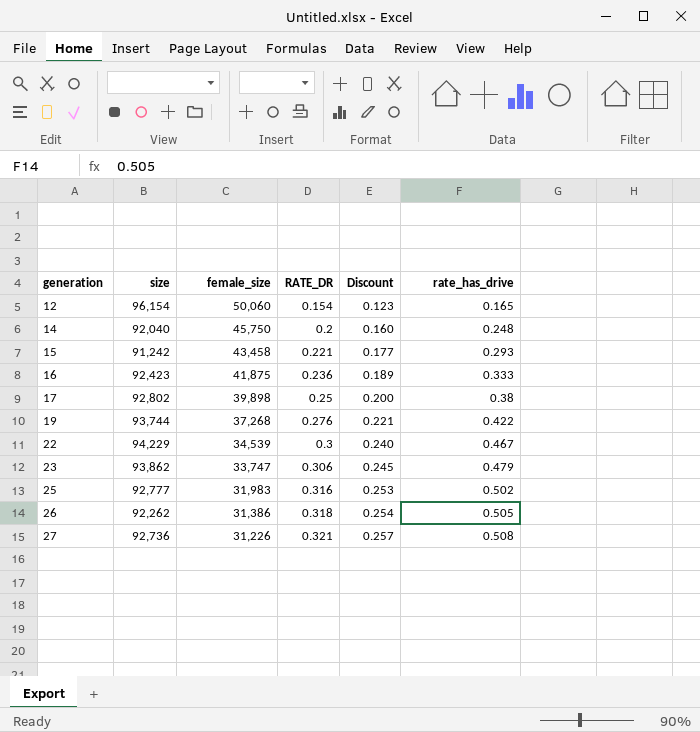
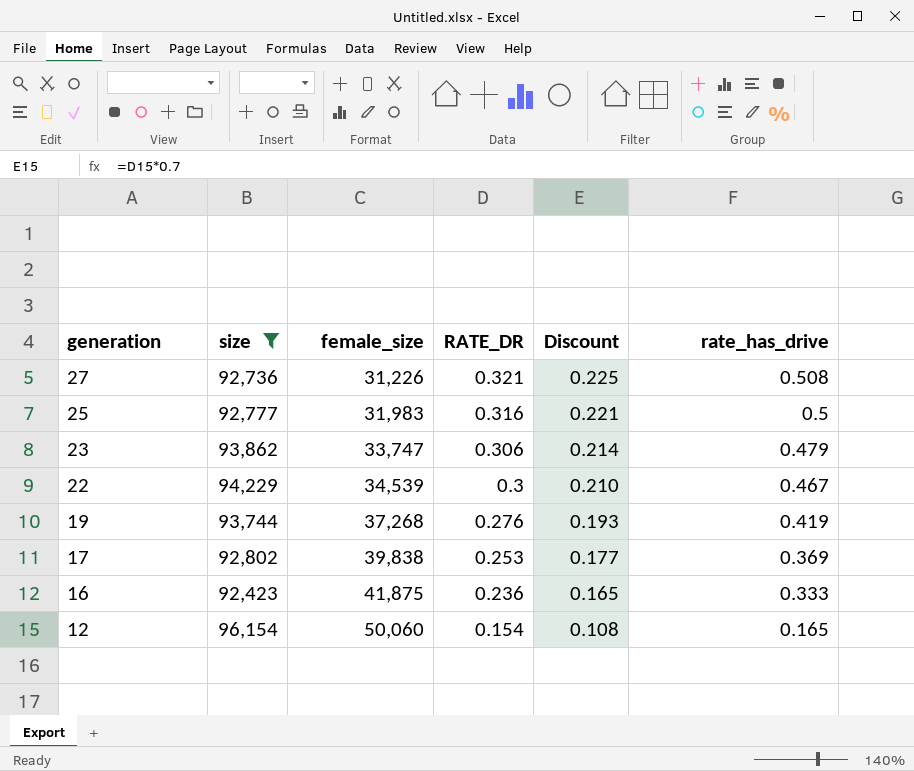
filter: none -> size >= 92,423
row order: generation ascending -> generation descending
column Discount | formula: [RATE_DR] * 0.8 -> [RATE_DR] * 0.7
25 | rate_has_drive: 0.502 -> 0.5
19 | rate_has_drive: 0.422 -> 0.419
17 | female_size: 39,898 -> 39,838
17 | RATE_DR: 0.25 -> 0.253
17 | rate_has_drive: 0.38 -> 0.369

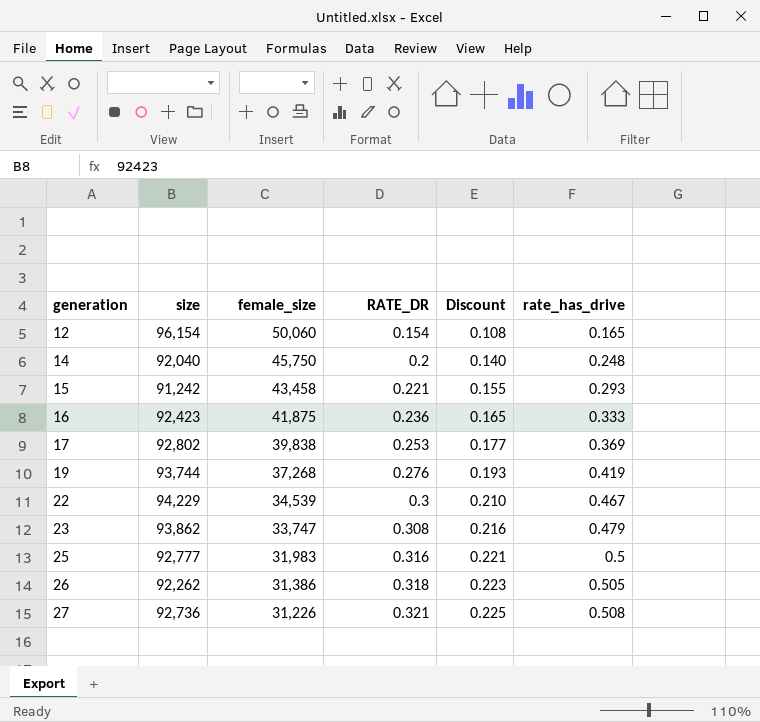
filter: size >= 92,423 -> none
row order: generation descending -> generation ascending
23 | RATE_DR: 0.306 -> 0.308
23 | Discount: 0.214 -> 0.216

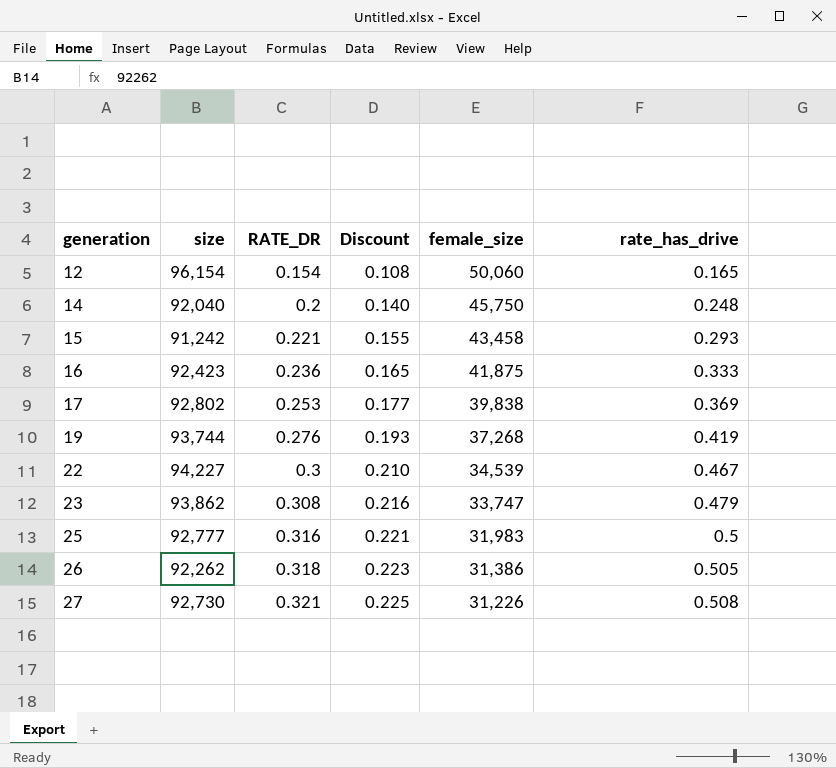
column female_size | position: 3 -> 5
22 | size: 94,229 -> 94,227
27 | size: 92,736 -> 92,730

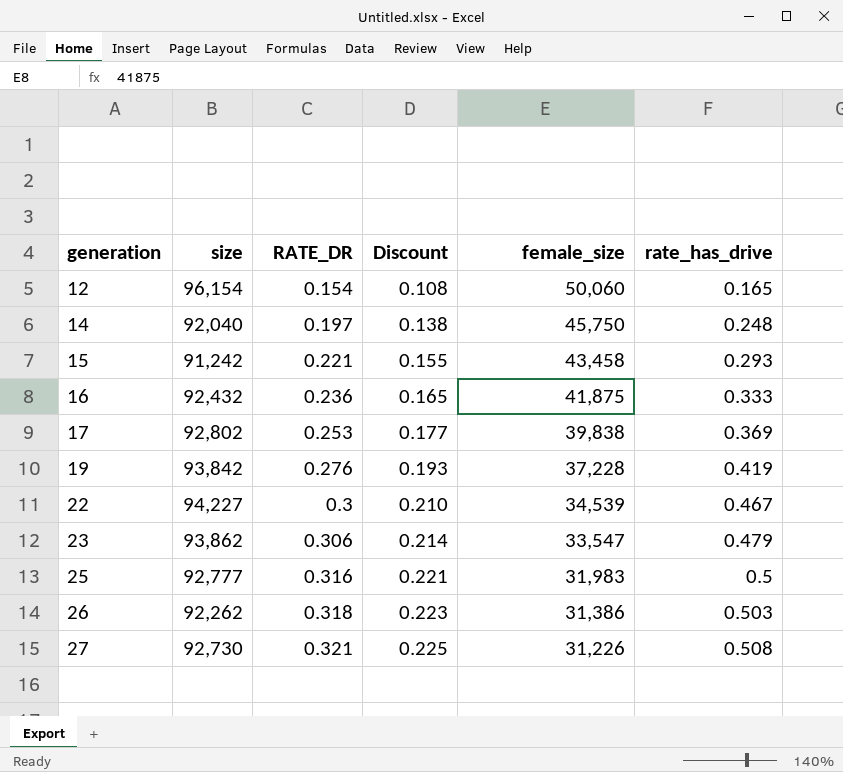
14 | RATE_DR: 0.2 -> 0.197
14 | Discount: 0.140 -> 0.138
16 | size: 92,423 -> 92,432
19 | size: 93,744 -> 93,842
19 | female_size: 37,268 -> 37,228
23 | RATE_DR: 0.308 -> 0.306
23 | Discount: 0.216 -> 0.214
23 | female_size: 33,747 -> 33,547
26 | rate_has_drive: 0.505 -> 0.503

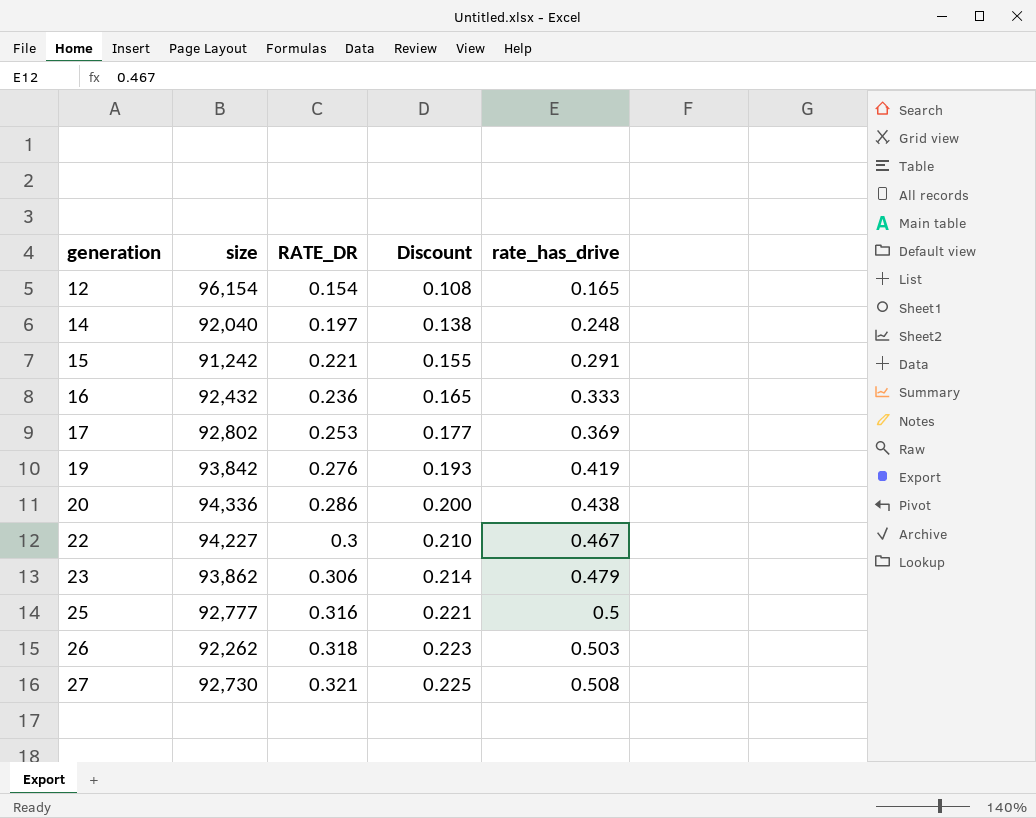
column female_size | position: 5 -> none
15 | rate_has_drive: 0.293 -> 0.291
row 20: none -> 94,336 | 0.286 | 0.200 | 0.438

